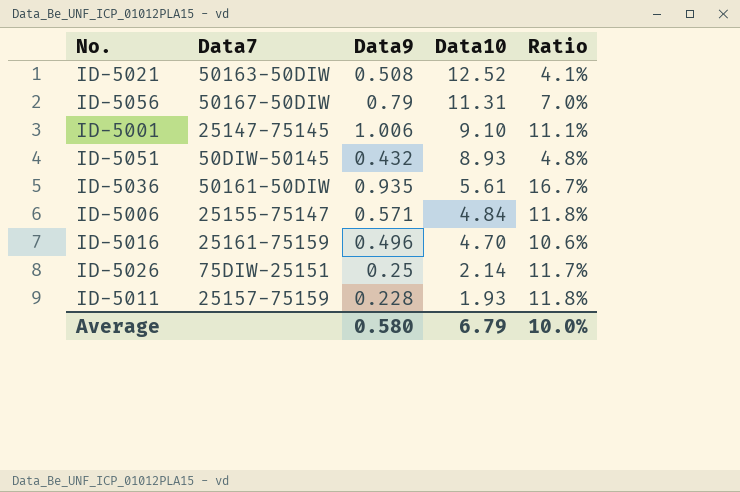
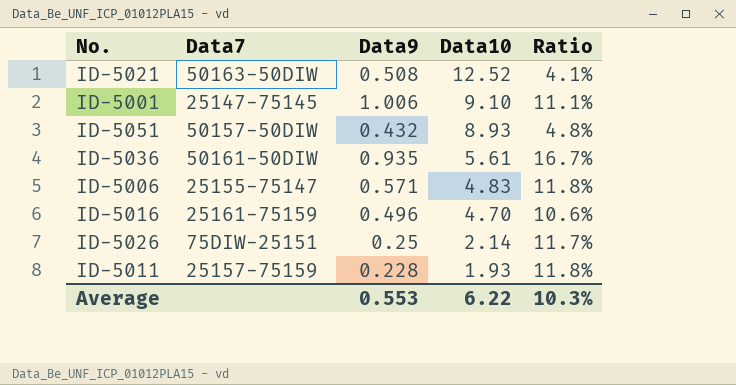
row ID-5056: 50167-50DIW | 0.79 | 11.31 | 7.0% -> none
ID-5051 | Data7: 50DIW-50145 -> 50157-50DIW
ID-5006 | Data10: 4.84 -> 4.83
Average | Data9: 0.580 -> 0.553
Average | Data10: 6.79 -> 6.22
Average | Ratio: 10.0% -> 10.3%

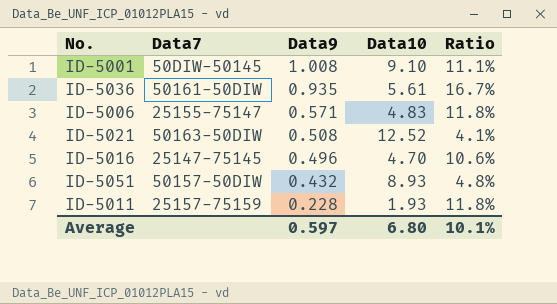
row order: Data10 descending -> Data9 descending
row ID-5026: 75DIW-25151 | 0.25 | 2.14 | 11.7% -> none
ID-5001 | Data7: 25147-75145 -> 50DIW-50145
ID-5001 | Data9: 1.006 -> 1.008
ID-5016 | Data7: 25161-75159 -> 25147-75145
Average | Data9: 0.553 -> 0.597
Average | Data10: 6.22 -> 6.80
Average | Ratio: 10.3% -> 10.1%

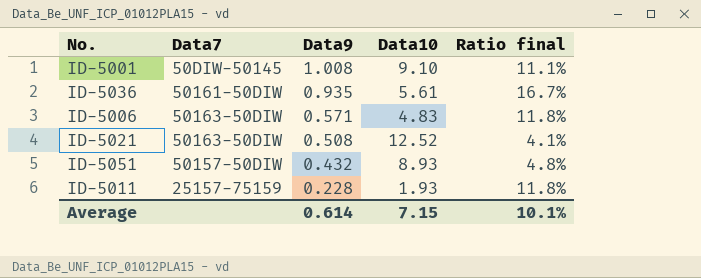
column name: Ratio -> Ratio final
row ID-5016: 25147-75145 | 0.496 | 4.70 | 10.6% -> none
ID-5006 | Data7: 25155-75147 -> 50163-50DIW
Average | Data9: 0.597 -> 0.614
Average | Data10: 6.80 -> 7.15

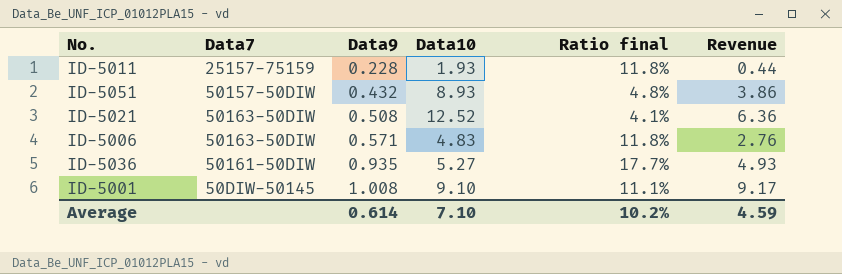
row order: Data9 descending -> Data9 ascending
column Revenue | formula: none -> [Data9] * [Data10]
ID-5036 | Data10: 5.61 -> 5.27
ID-5036 | Ratio final: 16.7% -> 17.7%
Average | Data10: 7.15 -> 7.10
Average | Ratio final: 10.1% -> 10.2%

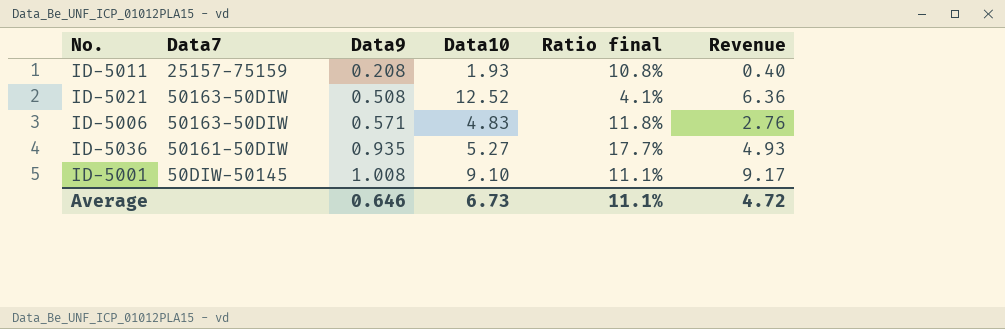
row ID-5051: 50157-50DIW | 0.432 | 8.93 | 4.8% | 3.86 -> none
ID-5011 | Data9: 0.228 -> 0.208
ID-5011 | Ratio final: 11.8% -> 10.8%
ID-5011 | Revenue: 0.44 -> 0.40
Average | Data9: 0.614 -> 0.646
Average | Data10: 7.10 -> 6.73
Average | Ratio final: 10.2% -> 11.1%
Average | Revenue: 4.59 -> 4.72

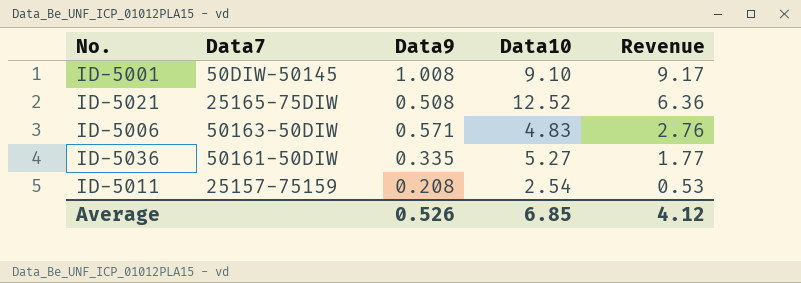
row order: Data9 ascending -> Revenue descending
column Ratio final | formula: [Data9] / [Data10] -> none
ID-5021 | Data7: 50163-50DIW -> 25165-75DIW
ID-5036 | Data9: 0.935 -> 0.335
ID-5036 | Revenue: 4.93 -> 1.77
ID-5011 | Data10: 1.93 -> 2.54
ID-5011 | Revenue: 0.40 -> 0.53
Average | Data9: 0.646 -> 0.526
Average | Data10: 6.73 -> 6.85
Average | Revenue: 4.72 -> 4.12

